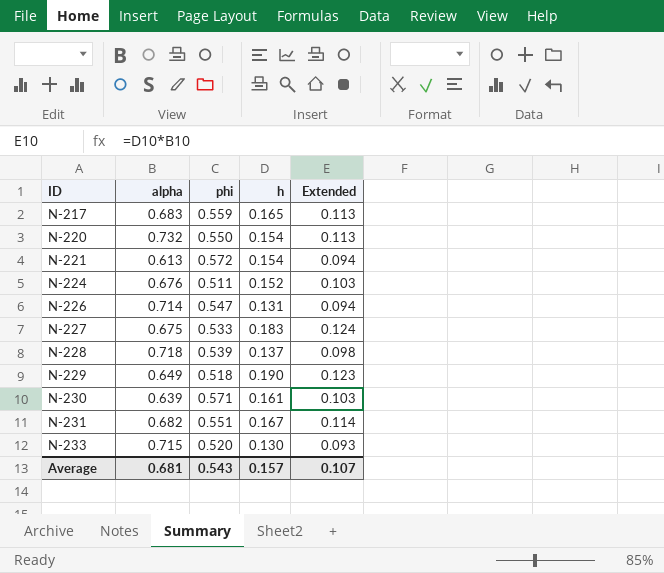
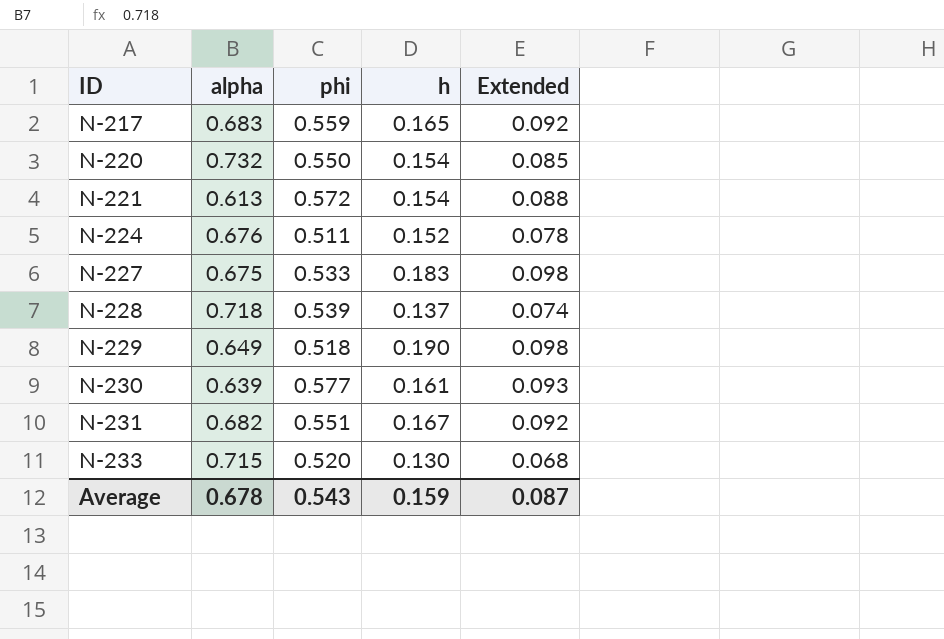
column Extended | formula: [alpha] * [h] -> [phi] * [h]
row N-226: 0.714 | 0.547 | 0.131 | 0.094 -> none
N-230 | phi: 0.571 -> 0.577
Average | alpha: 0.681 -> 0.678
Average | h: 0.157 -> 0.159
Average | Extended: 0.107 -> 0.087

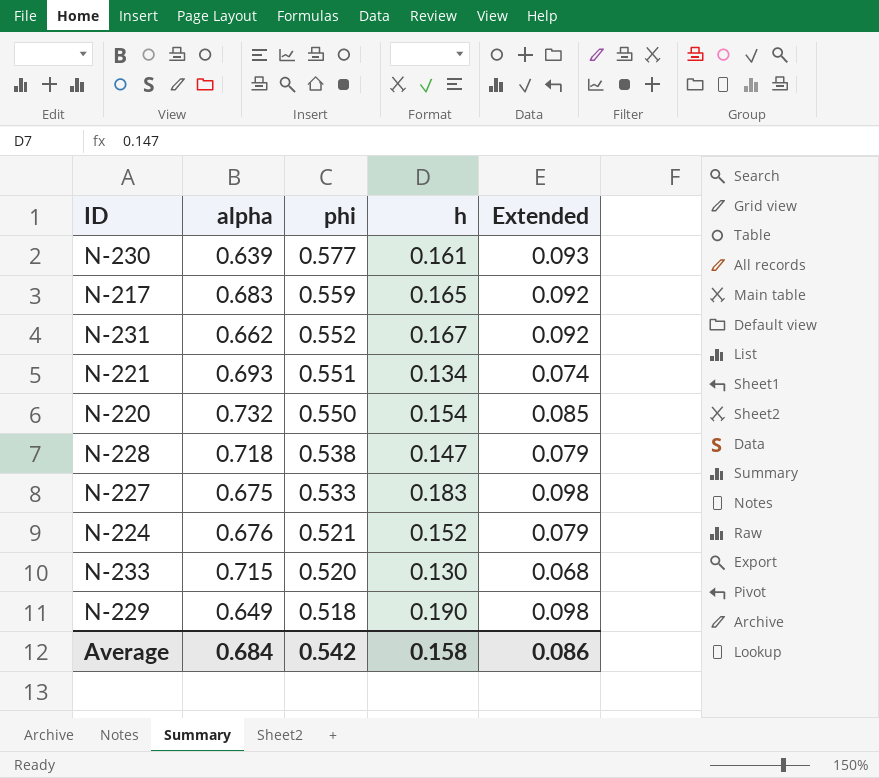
row order: ID ascending -> phi descending
N-231 | alpha: 0.682 -> 0.662
N-231 | phi: 0.551 -> 0.552
N-221 | alpha: 0.613 -> 0.693
N-221 | phi: 0.572 -> 0.551
N-221 | h: 0.154 -> 0.134
N-221 | Extended: 0.088 -> 0.074
N-228 | phi: 0.539 -> 0.538
N-228 | h: 0.137 -> 0.147
N-228 | Extended: 0.074 -> 0.079
N-224 | phi: 0.511 -> 0.521
N-224 | Extended: 0.078 -> 0.079
Average | alpha: 0.678 -> 0.684
Average | phi: 0.543 -> 0.542
Average | h: 0.159 -> 0.158
Average | Extended: 0.087 -> 0.086

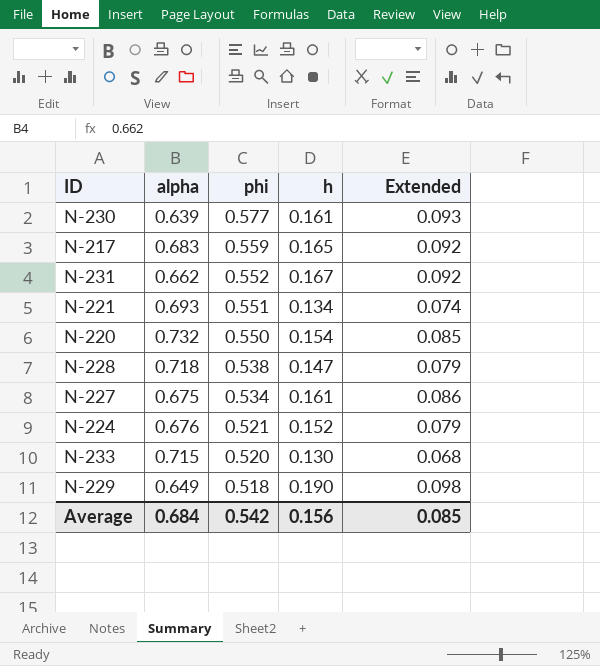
N-227 | phi: 0.533 -> 0.534
N-227 | h: 0.183 -> 0.161
N-227 | Extended: 0.098 -> 0.086
Average | h: 0.158 -> 0.156
Average | Extended: 0.086 -> 0.085

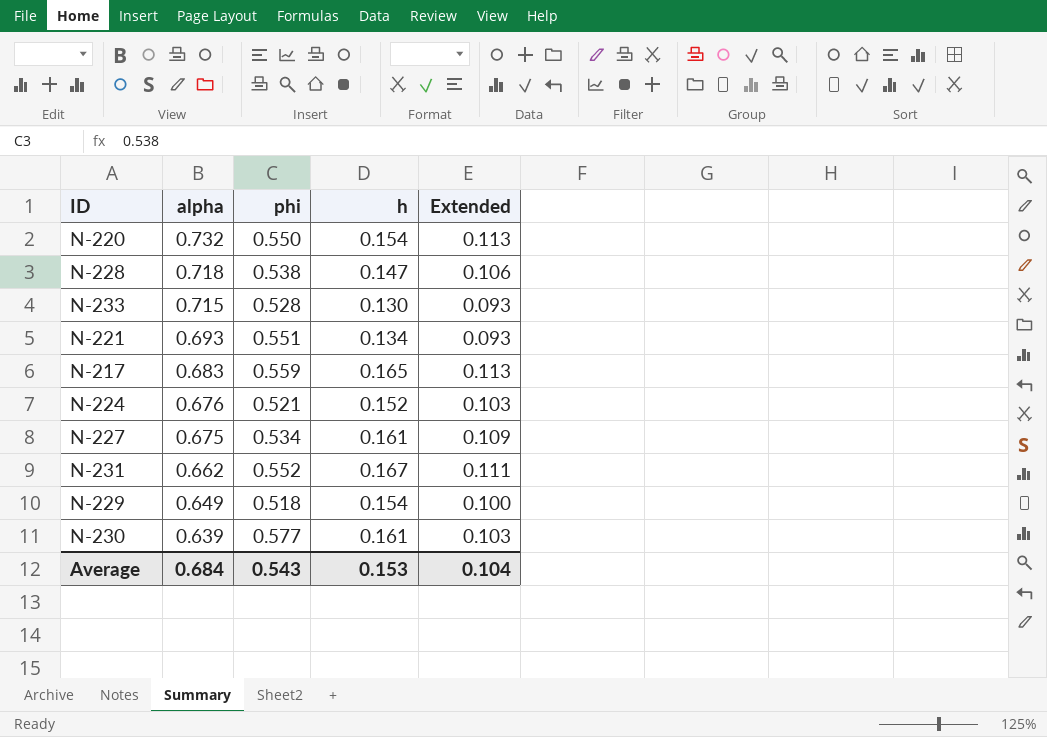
row order: phi descending -> alpha descending
column Extended | formula: [phi] * [h] -> [alpha] * [h]
N-233 | phi: 0.520 -> 0.528
N-229 | h: 0.190 -> 0.154
Average | phi: 0.542 -> 0.543
Average | h: 0.156 -> 0.153
Average | Extended: 0.085 -> 0.104

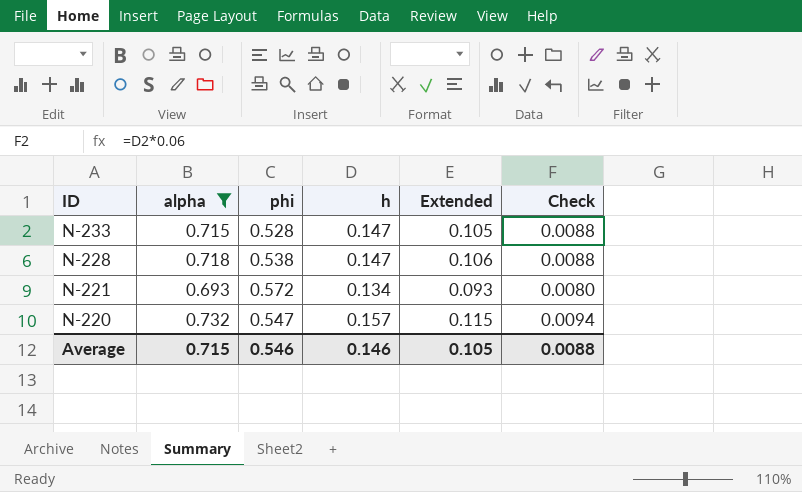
filter: none -> alpha >= 0.693
row order: alpha descending -> ID descending
column Check | formula: none -> [h] * 0.06
N-233 | h: 0.130 -> 0.147
N-233 | Extended: 0.093 -> 0.105
N-221 | phi: 0.551 -> 0.572
N-220 | phi: 0.550 -> 0.547
N-220 | h: 0.154 -> 0.157
N-220 | Extended: 0.113 -> 0.115
Average | alpha: 0.684 -> 0.715
Average | phi: 0.543 -> 0.546
Average | h: 0.153 -> 0.146
Average | Extended: 0.104 -> 0.105

